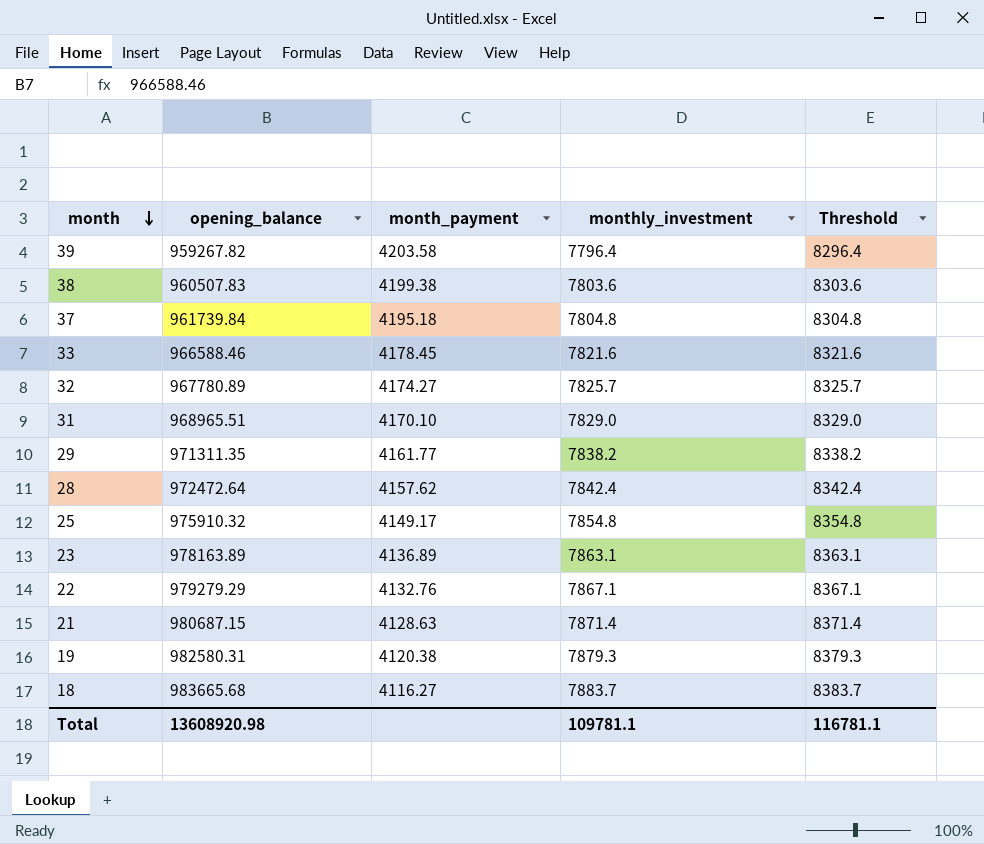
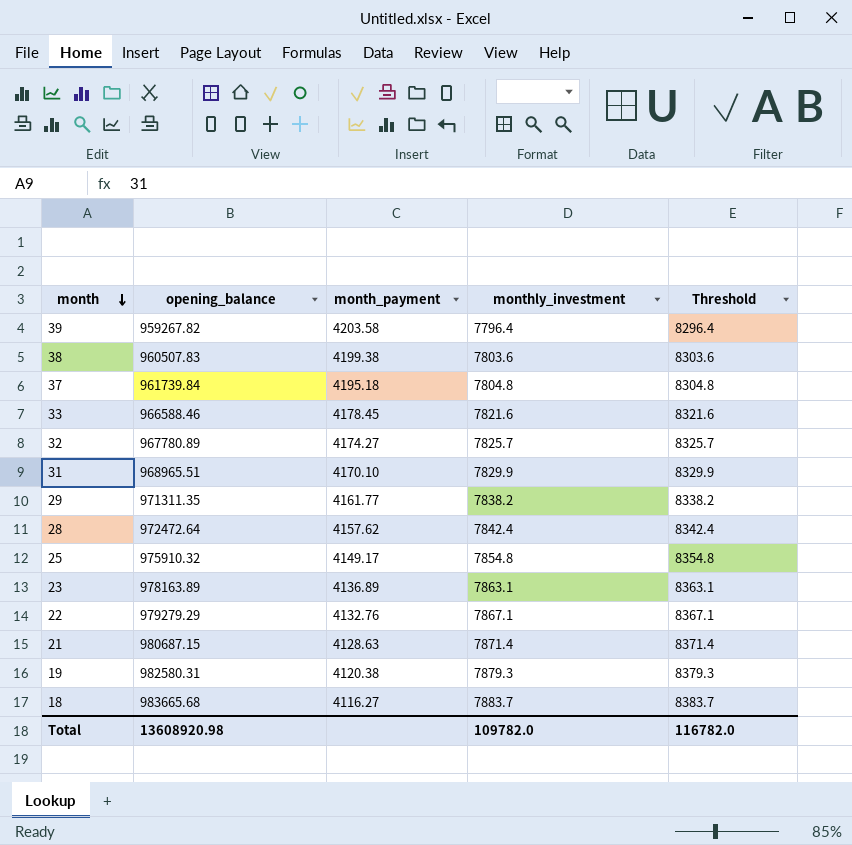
31 | monthly_investment: 7829.0 -> 7829.9
31 | Threshold: 8329.0 -> 8329.9
Total | monthly_investment: 109781.1 -> 109782.0
Total | Threshold: 116781.1 -> 116782.0

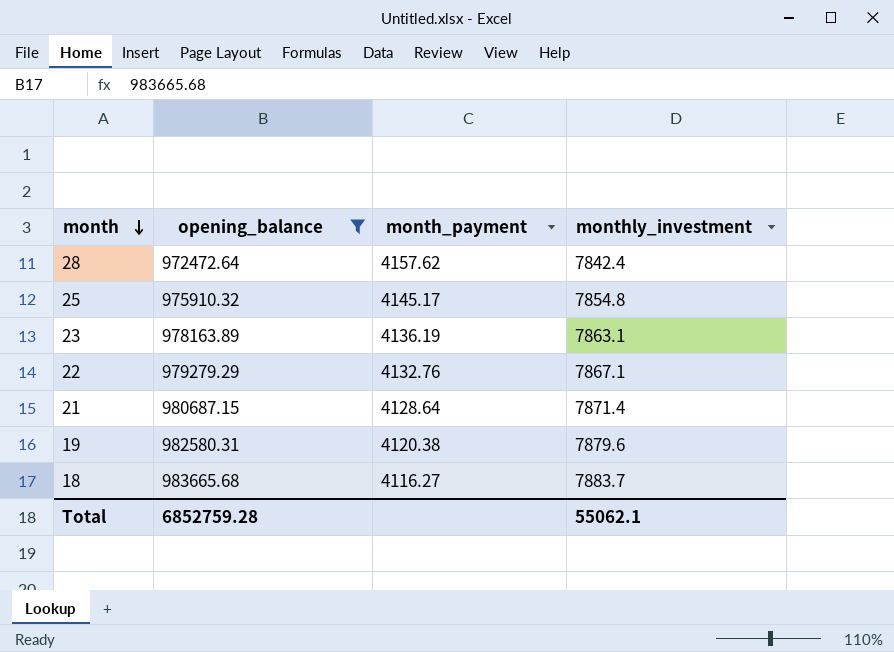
filter: none -> opening_balance >= 972472.64
column Threshold | formula: [monthly_investment] + 500 -> none
25 | month_payment: 4149.17 -> 4145.17
23 | month_payment: 4136.89 -> 4136.19
21 | month_payment: 4128.63 -> 4128.64
19 | monthly_investment: 7879.3 -> 7879.6
Total | opening_balance: 13608920.98 -> 6852759.28
Total | monthly_investment: 109782.0 -> 55062.1

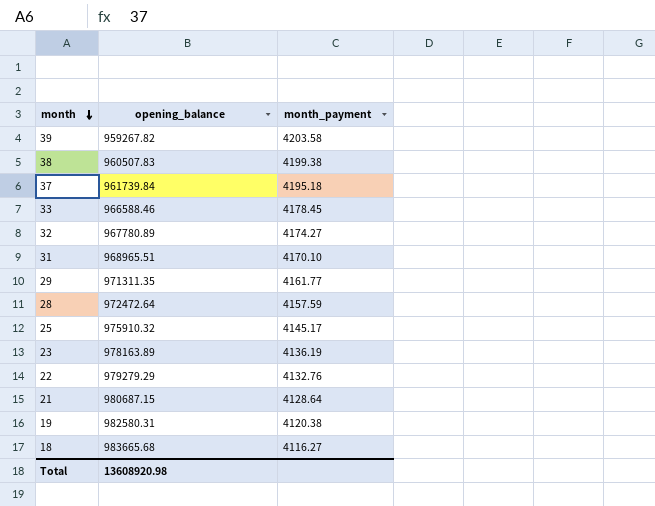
filter: opening_balance >= 972472.64 -> none
column monthly_investment | position: 4 -> none
28 | month_payment: 4157.62 -> 4157.59
Total | opening_balance: 6852759.28 -> 13608920.98

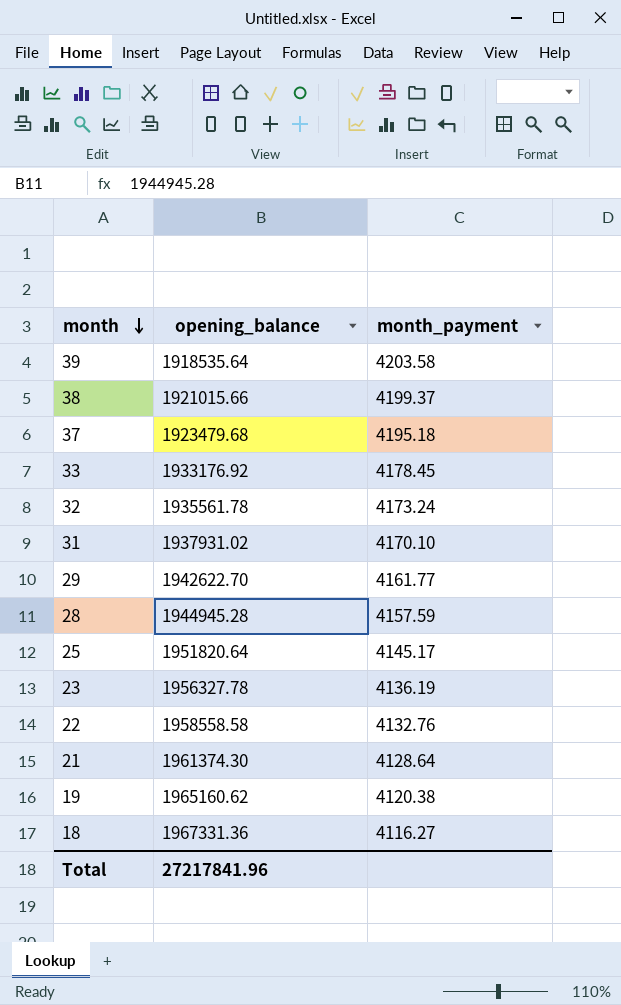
39 | opening_balance: 959267.82 -> 1918535.64
38 | opening_balance: 960507.83 -> 1921015.66
38 | month_payment: 4199.38 -> 4199.37
37 | opening_balance: 961739.84 -> 1923479.68
33 | opening_balance: 966588.46 -> 1933176.92
32 | opening_balance: 967780.89 -> 1935561.78
32 | month_payment: 4174.27 -> 4173.24
31 | opening_balance: 968965.51 -> 1937931.02
29 | opening_balance: 971311.35 -> 1942622.70
28 | opening_balance: 972472.64 -> 1944945.28
25 | opening_balance: 975910.32 -> 1951820.64
23 | opening_balance: 978163.89 -> 1956327.78
22 | opening_balance: 979279.29 -> 1958558.58
21 | opening_balance: 980687.15 -> 1961374.30
19 | opening_balance: 982580.31 -> 1965160.62
18 | opening_balance: 983665.68 -> 1967331.36
Total | opening_balance: 13608920.98 -> 27217841.96

